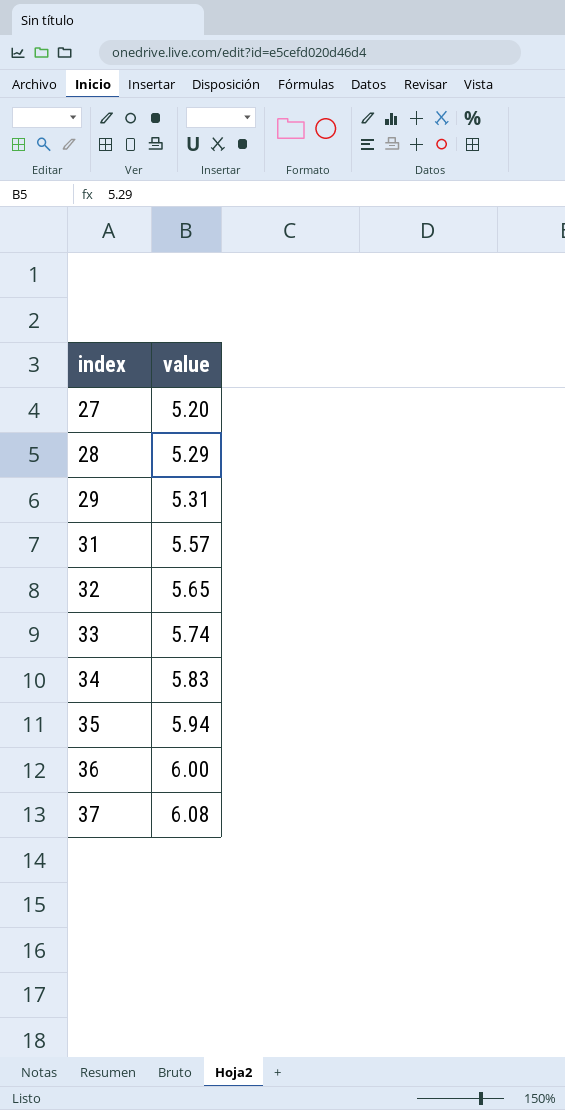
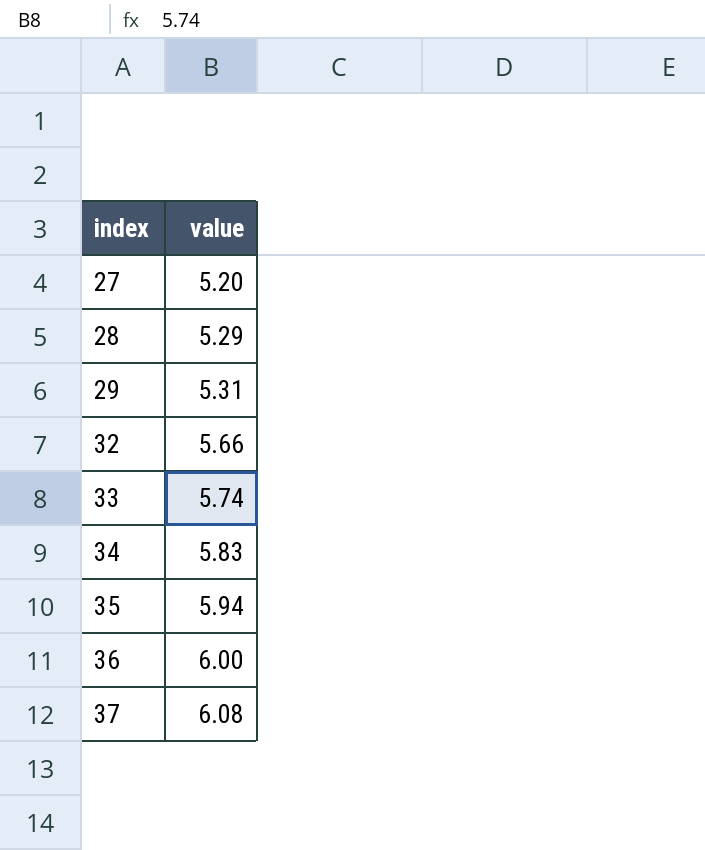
row 31: 5.57 -> none
32 | value: 5.65 -> 5.66

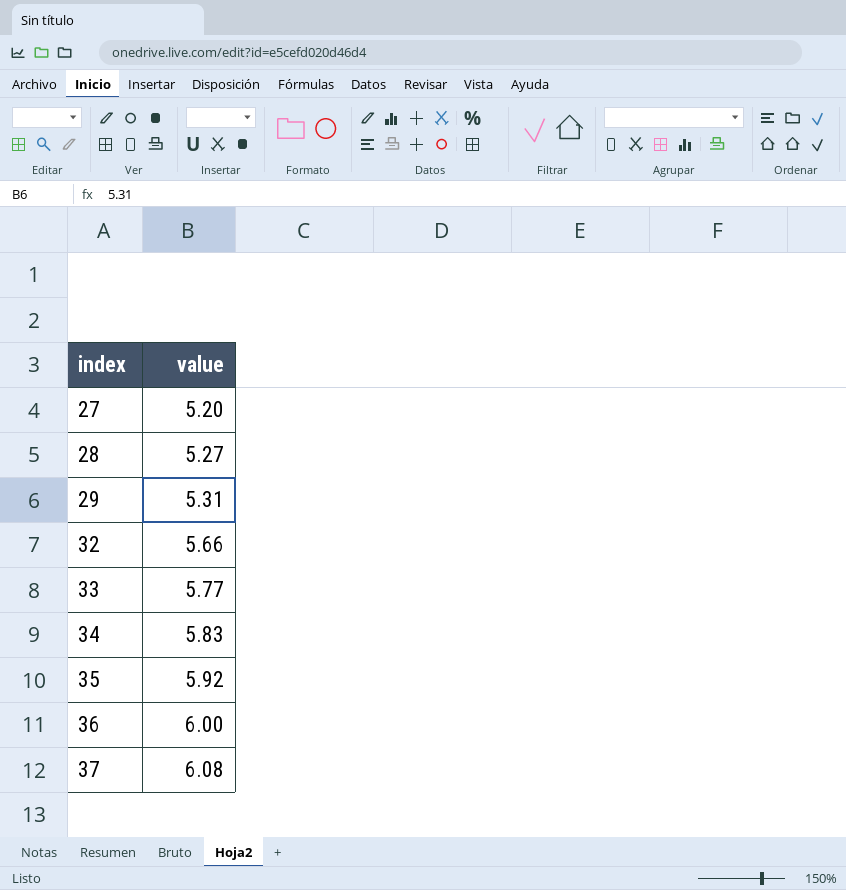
28 | value: 5.29 -> 5.27
33 | value: 5.74 -> 5.77
35 | value: 5.94 -> 5.92

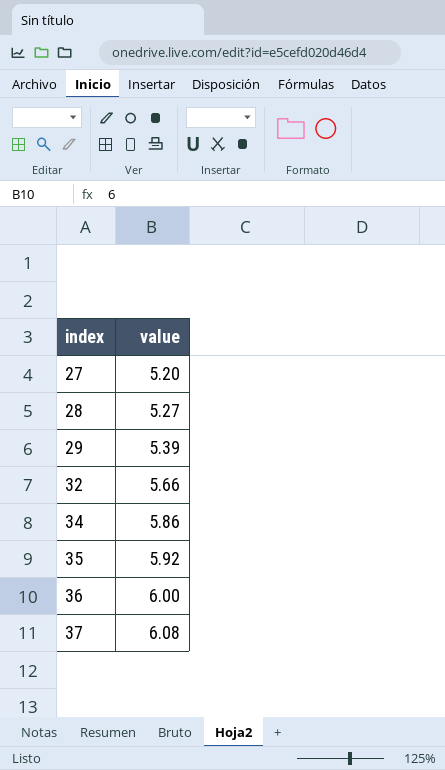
row 33: 5.77 -> none
29 | value: 5.31 -> 5.39
34 | value: 5.83 -> 5.86

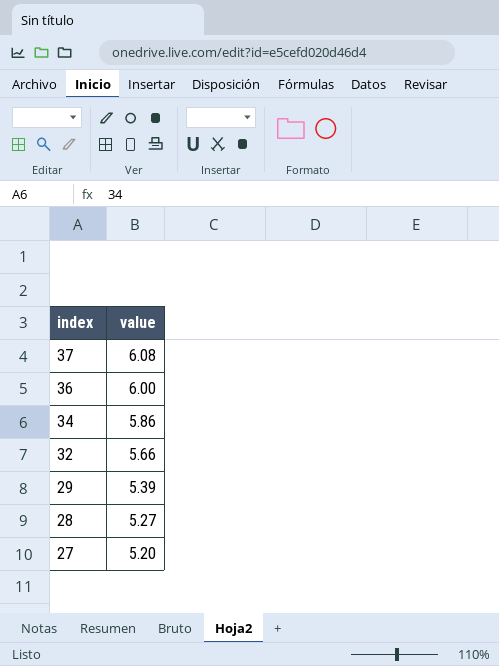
row order: index ascending -> index descending
row 35: 5.92 -> none

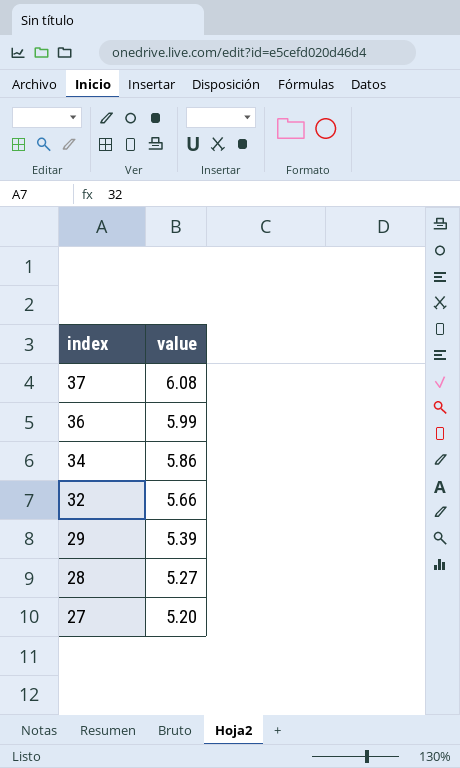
36 | value: 6.00 -> 5.99

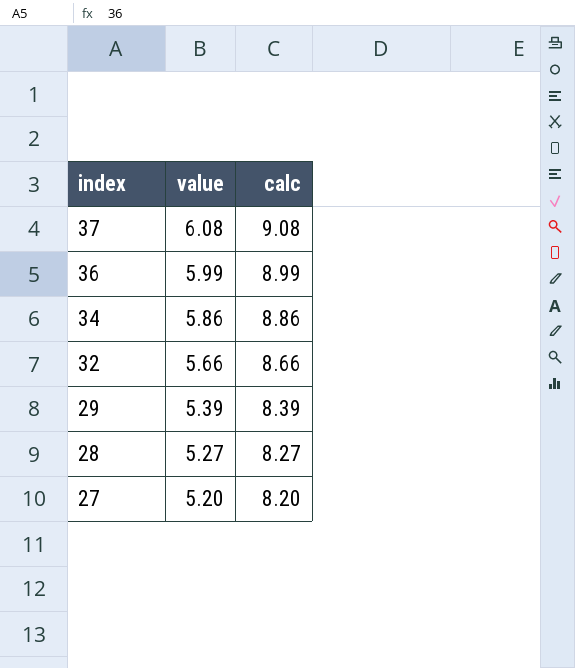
column calc | formula: none -> [value] + 3

